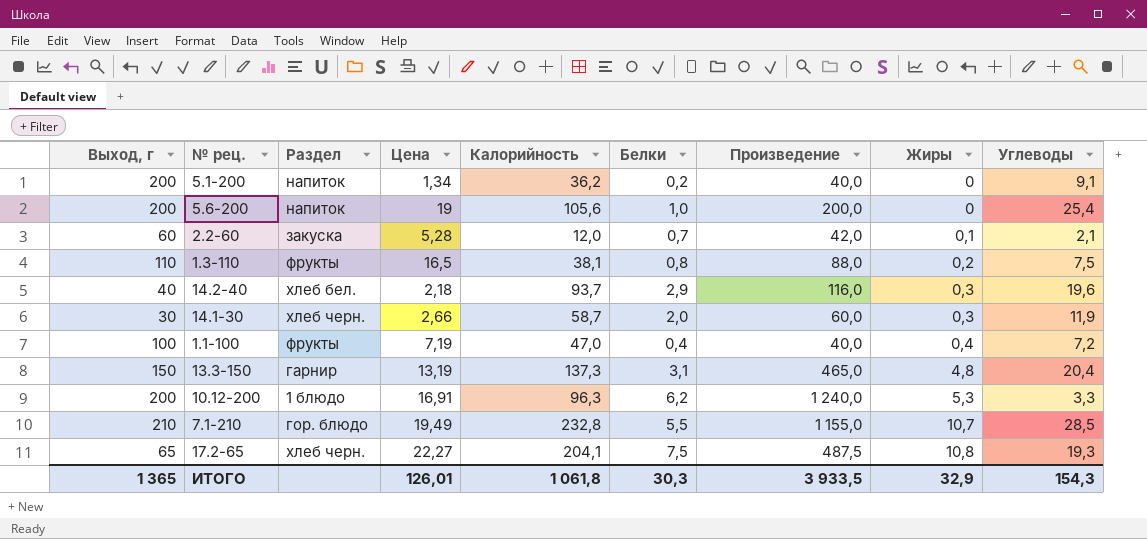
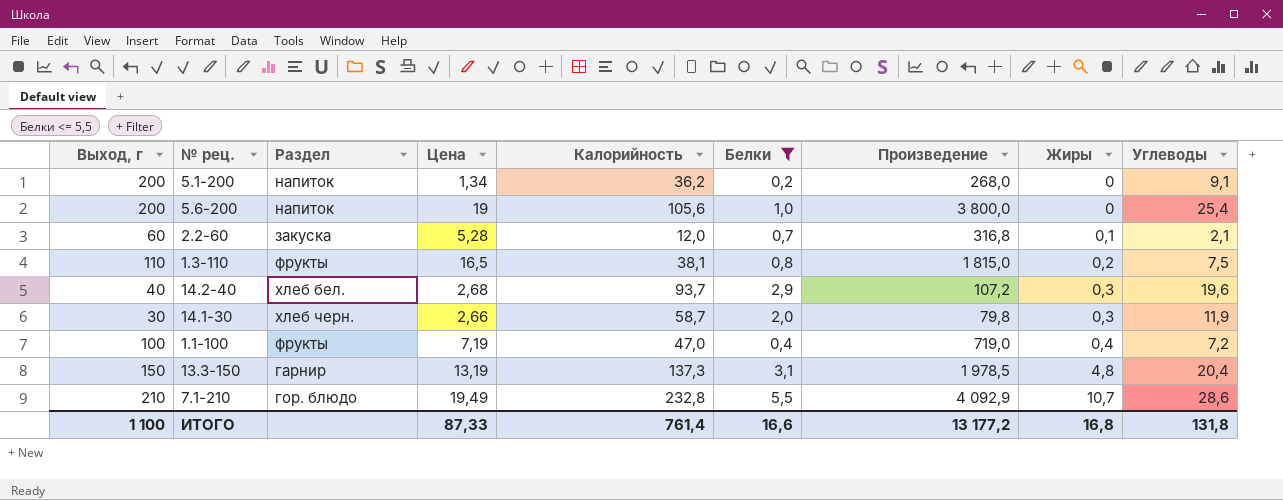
filter: none -> Белки <= 5,5
column Произведение | formula: [Выход, г] * [Белки] -> [Выход, г] * [Цена]
14.2-40 | Цена: 2,18 -> 2,68
7.1-210 | Углеводы: 28,5 -> 28,6
ИТОГО | Выход, г: 1 365 -> 1 100
ИТОГО | Цена: 126,01 -> 87,33
ИТОГО | Калорийность: 1 061,8 -> 761,4
ИТОГО | Белки: 30,3 -> 16,6
ИТОГО | Произведение: 3 933,5 -> 13 177,2
ИТОГО | Жиры: 32,9 -> 16,8
ИТОГО | Углеводы: 154,3 -> 131,8

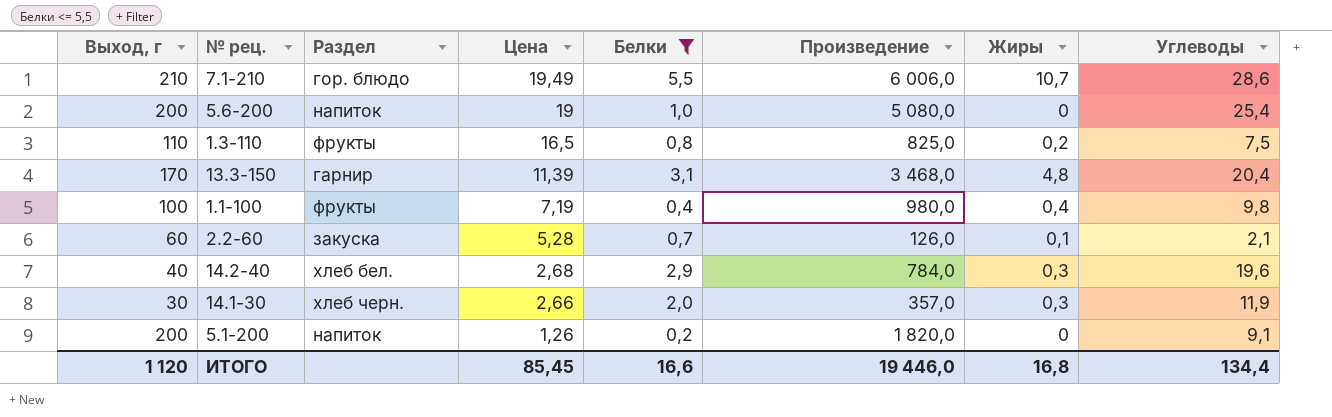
row order: Жиры ascending -> Цена descending
column Калорийность | position: 5 -> none
column Произведение | formula: [Выход, г] * [Цена] -> [Выход, г] * [Углеводы]
13.3-150 | Выход, г: 150 -> 170
13.3-150 | Цена: 13,19 -> 11,39
1.1-100 | Углеводы: 7,2 -> 9,8
5.1-200 | Цена: 1,34 -> 1,26
ИТОГО | Выход, г: 1 100 -> 1 120
ИТОГО | Цена: 87,33 -> 85,45
ИТОГО | Произведение: 13 177,2 -> 19 446,0
ИТОГО | Углеводы: 131,8 -> 134,4

